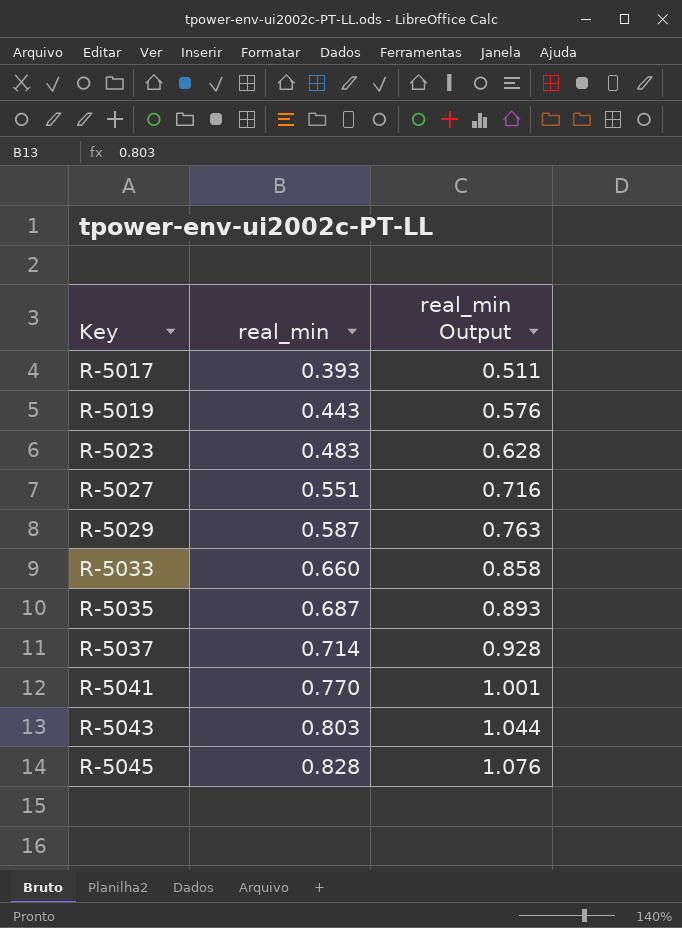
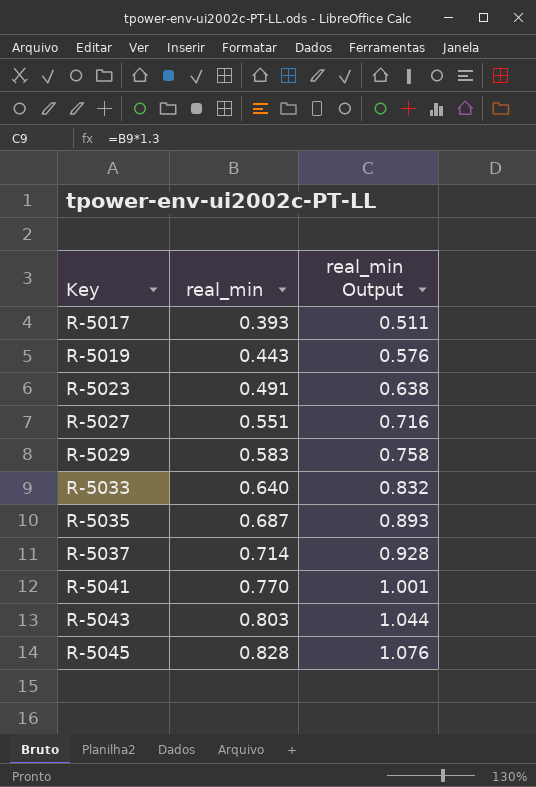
R-5023 | real_min: 0.483 -> 0.491
R-5023 | real_min Output: 0.628 -> 0.638
R-5029 | real_min: 0.587 -> 0.583
R-5029 | real_min Output: 0.763 -> 0.758
R-5033 | real_min: 0.660 -> 0.640
R-5033 | real_min Output: 0.858 -> 0.832

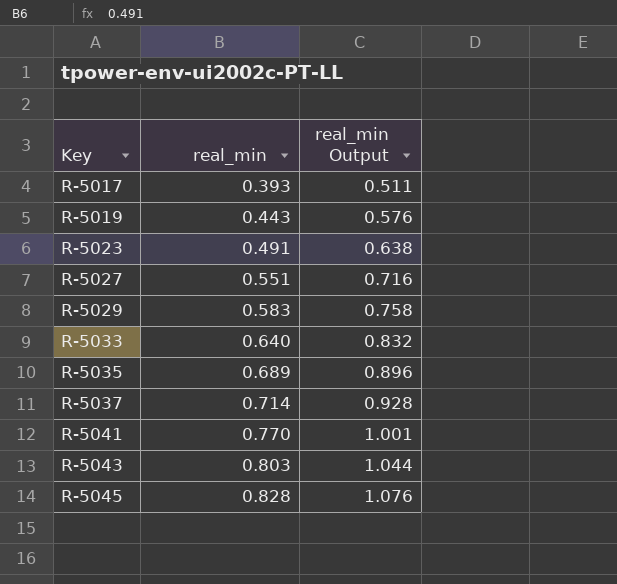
R-5035 | real_min: 0.687 -> 0.689
R-5035 | real_min Output: 0.893 -> 0.896

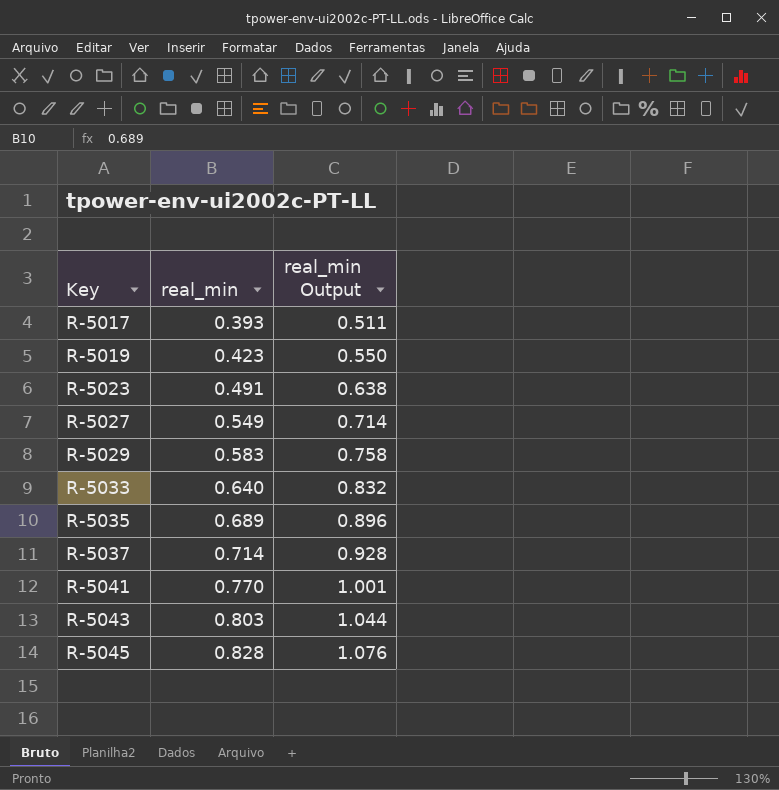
R-5019 | real_min: 0.443 -> 0.423
R-5019 | real_min Output: 0.576 -> 0.550
R-5027 | real_min: 0.551 -> 0.549
R-5027 | real_min Output: 0.716 -> 0.714

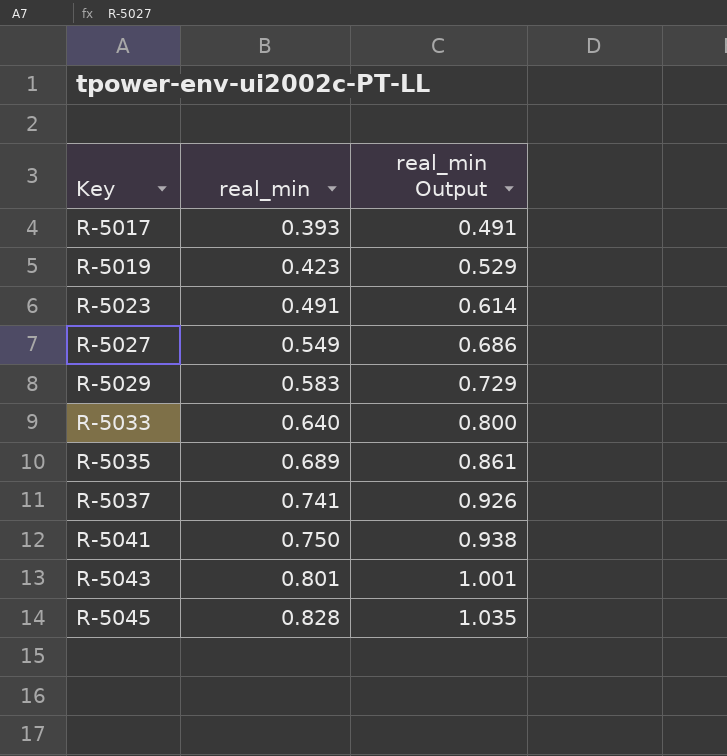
column real_min Output | formula: [real_min] * 1.3 -> [real_min] * 1.25
R-5037 | real_min: 0.714 -> 0.741
R-5041 | real_min: 0.770 -> 0.750
R-5043 | real_min: 0.803 -> 0.801

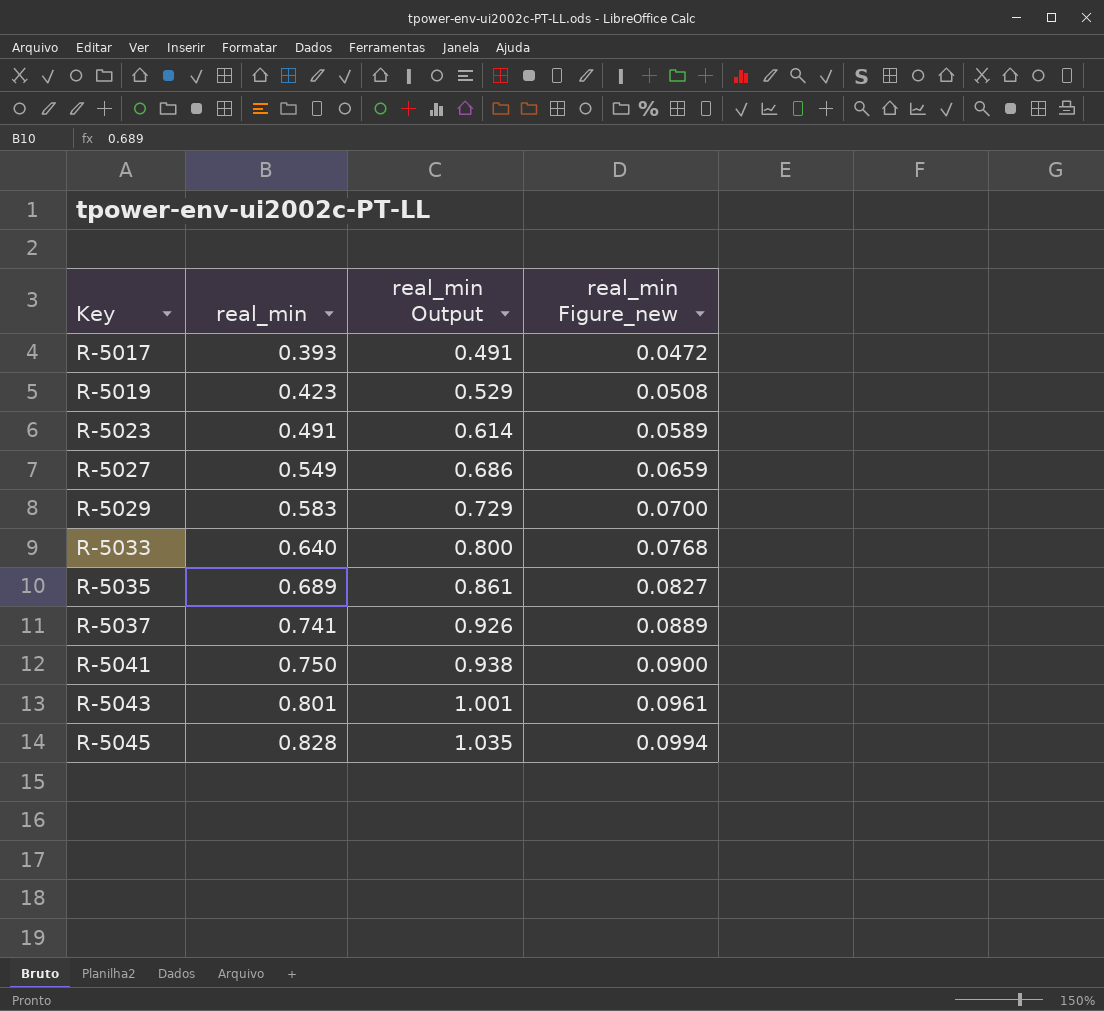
column real_min Figure_new | formula: none -> [real_min] * 0.12

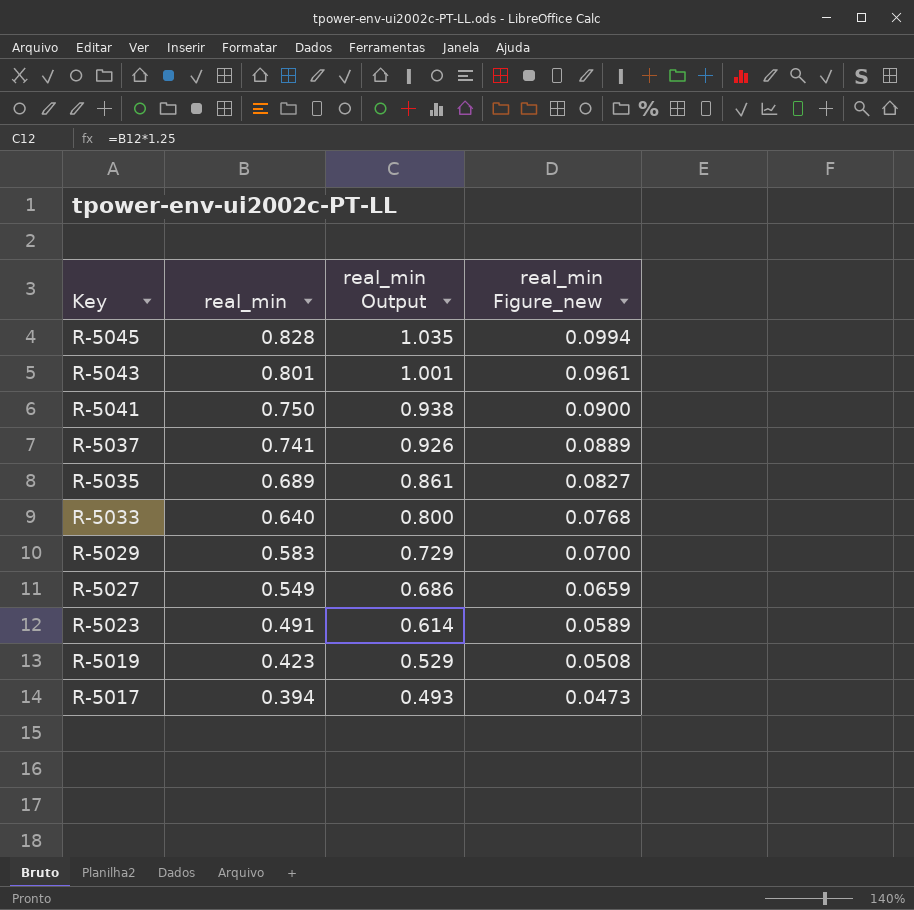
row order: Key ascending -> Key descending
R-5017 | real_min: 0.393 -> 0.394
R-5017 | real_min Output: 0.491 -> 0.493
R-5017 | real_min Figure_new: 0.0472 -> 0.0473

